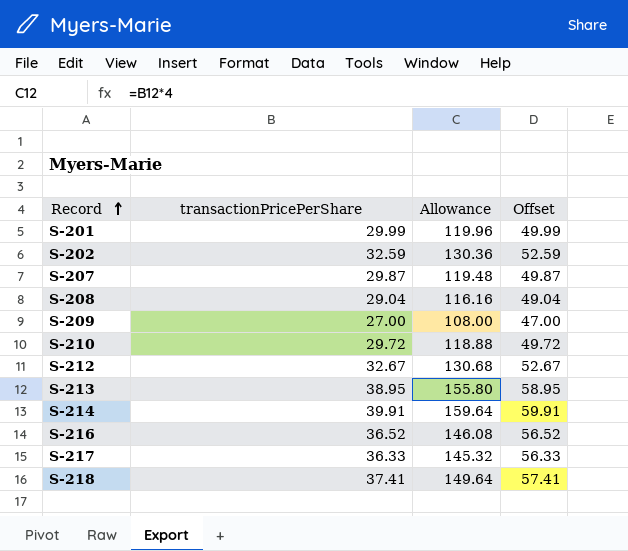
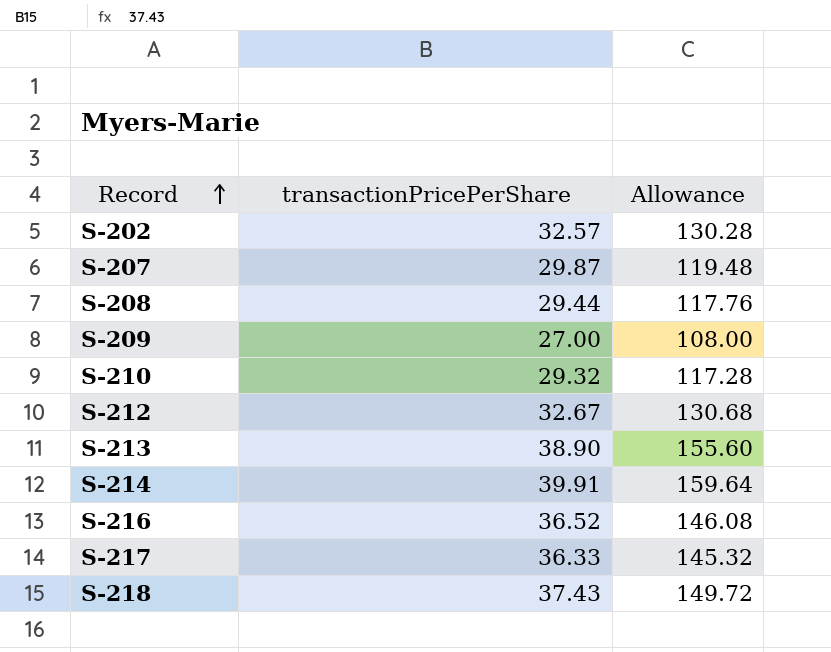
column Offset | formula: [transactionPricePerShare] + 20 -> none
row S-201: 29.99 | 119.96 | 49.99 -> none
S-202 | transactionPricePerShare: 32.59 -> 32.57
S-202 | Allowance: 130.36 -> 130.28
S-208 | transactionPricePerShare: 29.04 -> 29.44
S-208 | Allowance: 116.16 -> 117.76
S-210 | transactionPricePerShare: 29.72 -> 29.32
S-210 | Allowance: 118.88 -> 117.28
S-213 | transactionPricePerShare: 38.95 -> 38.90
S-213 | Allowance: 155.80 -> 155.60
S-218 | transactionPricePerShare: 37.41 -> 37.43
S-218 | Allowance: 149.64 -> 149.72

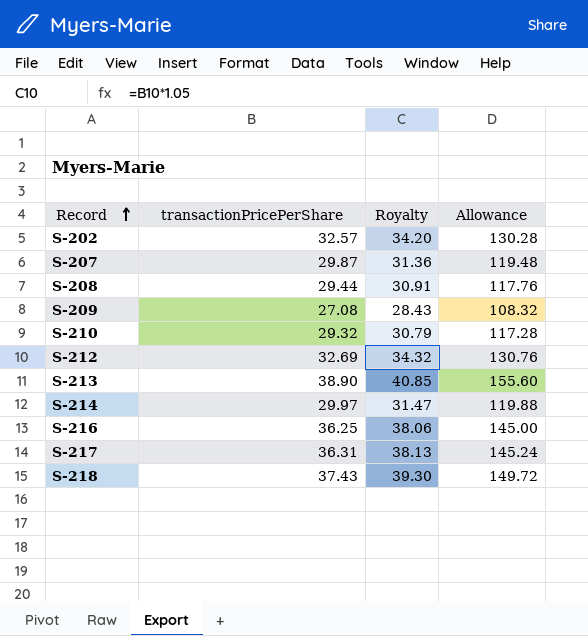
column Royalty | formula: none -> [transactionPricePerShare] * 1.05
S-209 | transactionPricePerShare: 27.00 -> 27.08
S-209 | Allowance: 108.00 -> 108.32
S-212 | transactionPricePerShare: 32.67 -> 32.69
S-212 | Allowance: 130.68 -> 130.76
S-214 | transactionPricePerShare: 39.91 -> 29.97
S-214 | Allowance: 159.64 -> 119.88
S-216 | transactionPricePerShare: 36.52 -> 36.25
S-216 | Allowance: 146.08 -> 145.00
S-217 | transactionPricePerShare: 36.33 -> 36.31
S-217 | Allowance: 145.32 -> 145.24

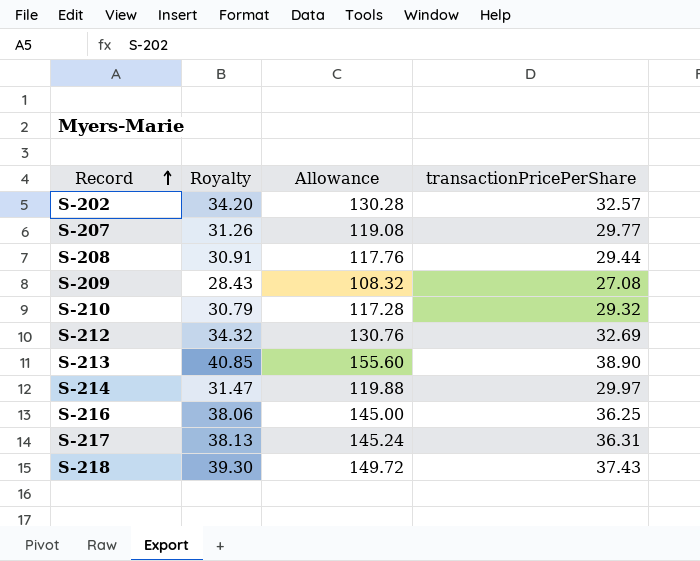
column transactionPricePerShare | position: 2 -> 4
S-207 | Royalty: 31.36 -> 31.26
S-207 | Allowance: 119.48 -> 119.08
S-207 | transactionPricePerShare: 29.87 -> 29.77

